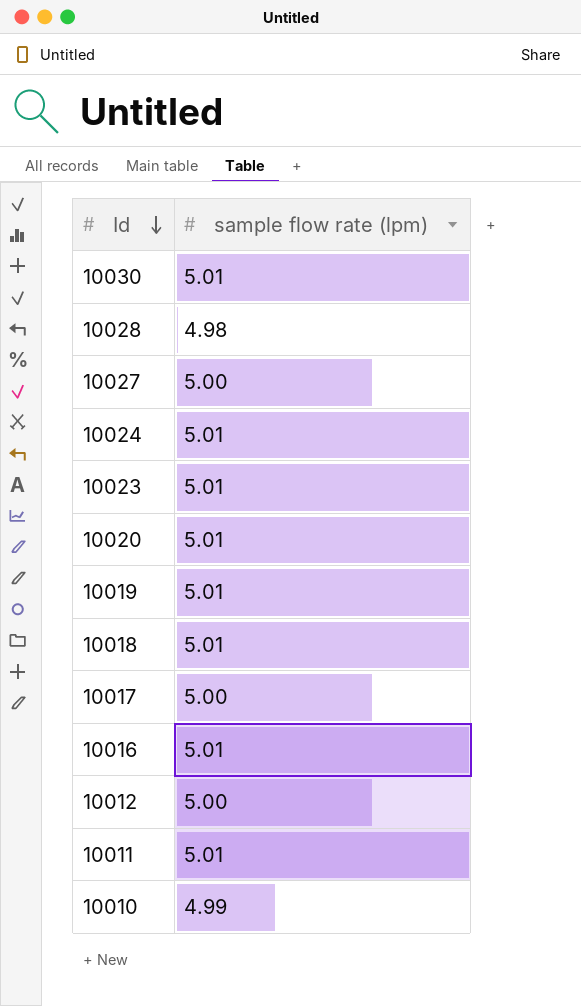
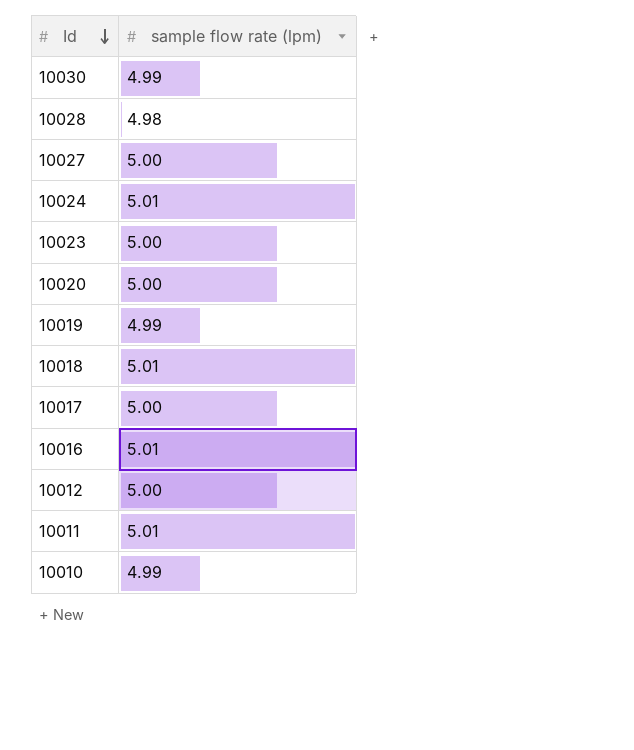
10030 | sample flow rate (lpm): 5.01 -> 4.99
10023 | sample flow rate (lpm): 5.01 -> 5.00
10020 | sample flow rate (lpm): 5.01 -> 5.00
10019 | sample flow rate (lpm): 5.01 -> 4.99

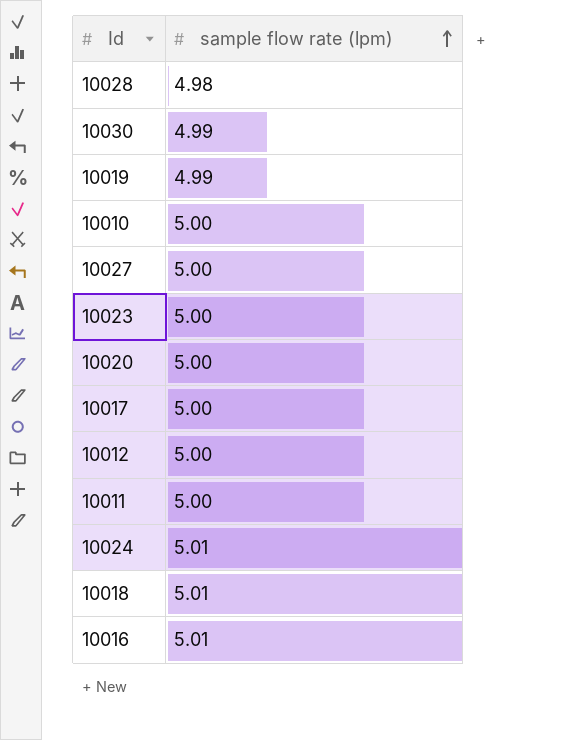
row order: Id descending -> sample flow rate (lpm) ascending
10010 | sample flow rate (lpm): 4.99 -> 5.00
10011 | sample flow rate (lpm): 5.01 -> 5.00

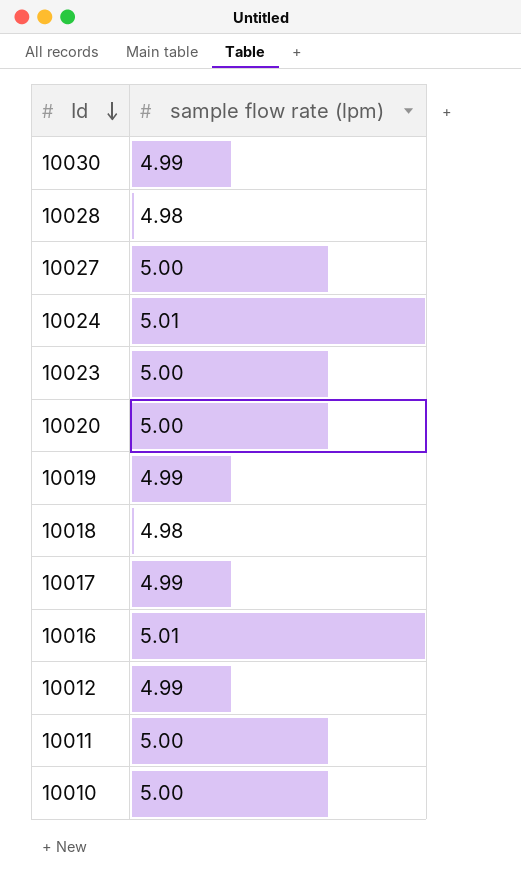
row order: sample flow rate (lpm) ascending -> Id descending
10018 | sample flow rate (lpm): 5.01 -> 4.98
10017 | sample flow rate (lpm): 5.00 -> 4.99
10012 | sample flow rate (lpm): 5.00 -> 4.99

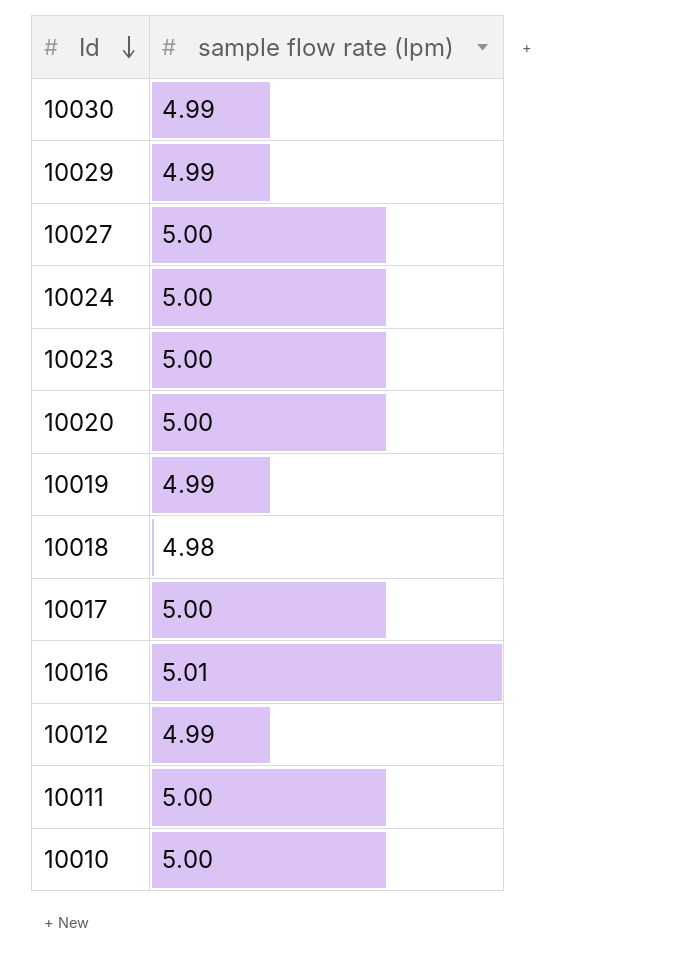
row 10028: 4.98 -> none
row 10029: none -> 4.99
10024 | sample flow rate (lpm): 5.01 -> 5.00
10017 | sample flow rate (lpm): 4.99 -> 5.00

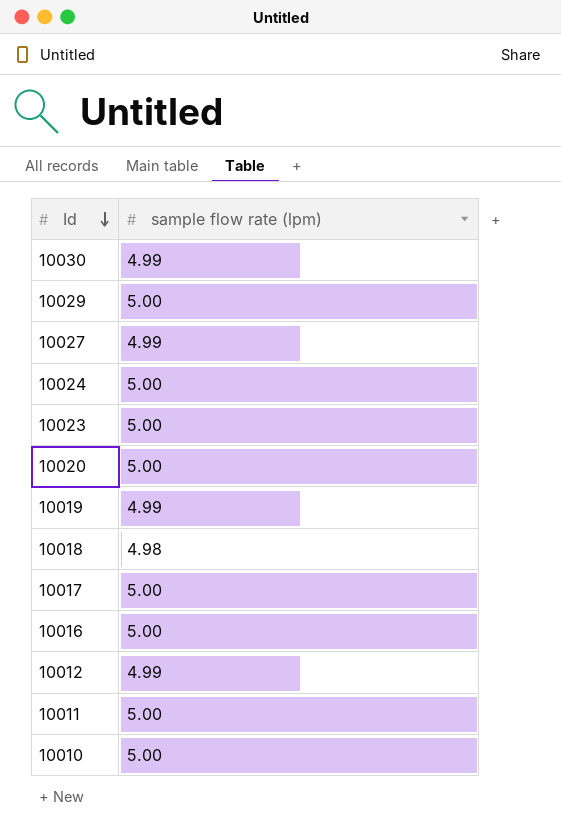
10029 | sample flow rate (lpm): 4.99 -> 5.00
10027 | sample flow rate (lpm): 5.00 -> 4.99
10016 | sample flow rate (lpm): 5.01 -> 5.00

